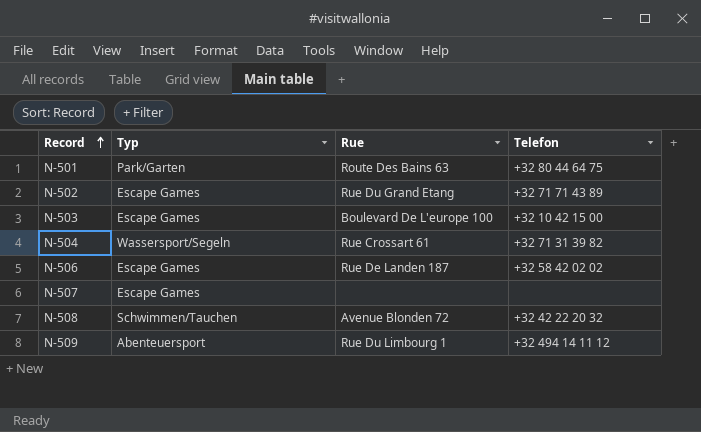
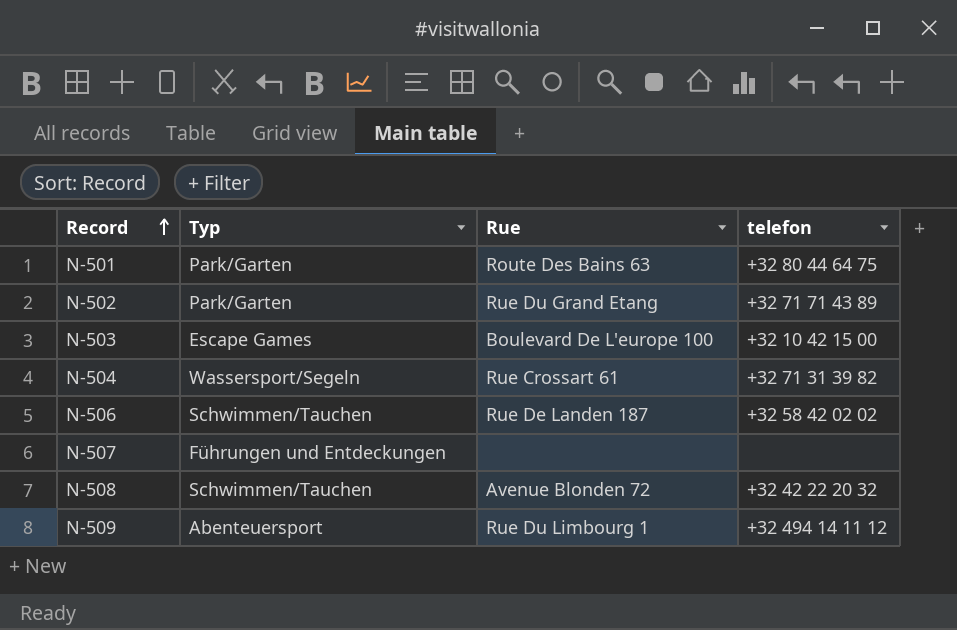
column name: Telefon -> telefon
N-502 | Typ: Escape Games -> Park/Garten
N-506 | Typ: Escape Games -> Schwimmen/Tauchen
N-507 | Typ: Escape Games -> Führungen und Entdeckungen

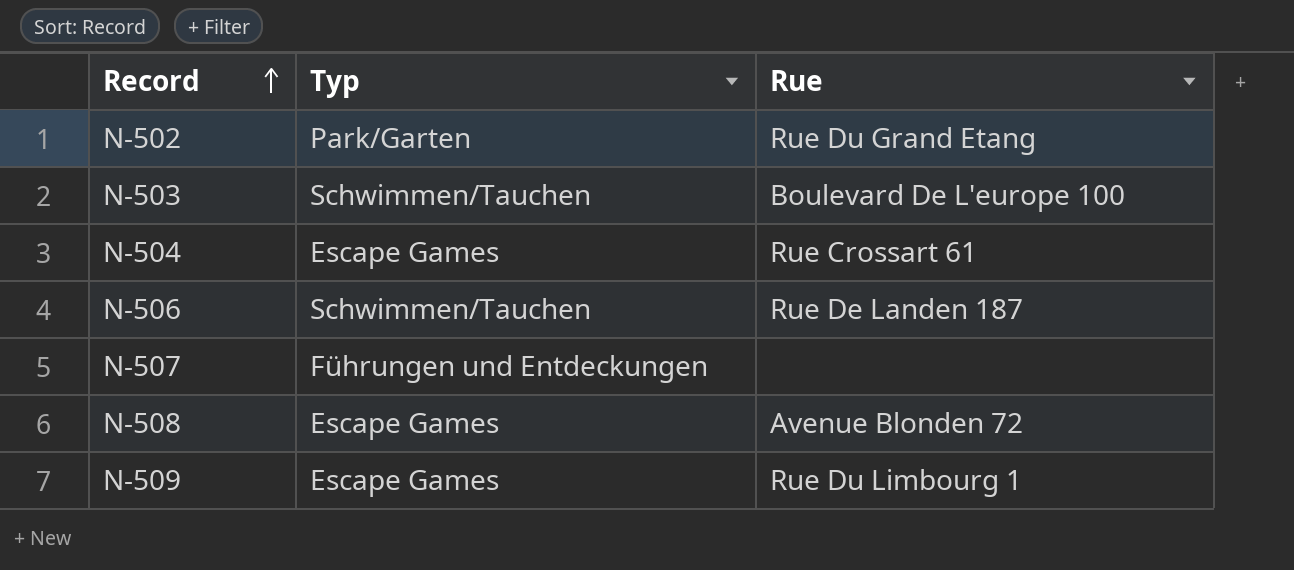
column telefon | position: 4 -> none
row N-501: Park/Garten | Route Des Bains 63 | +32 80 44 64 75 -> none
N-503 | Typ: Escape Games -> Schwimmen/Tauchen
N-504 | Typ: Wassersport/Segeln -> Escape Games
N-508 | Typ: Schwimmen/Tauchen -> Escape Games
N-509 | Typ: Abenteuersport -> Escape Games

